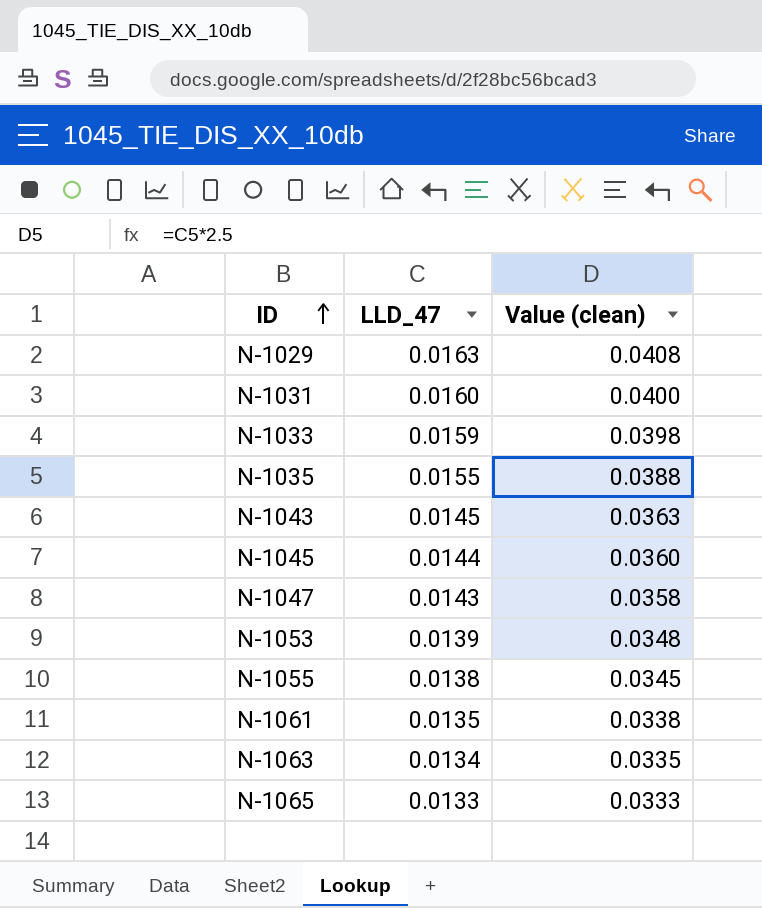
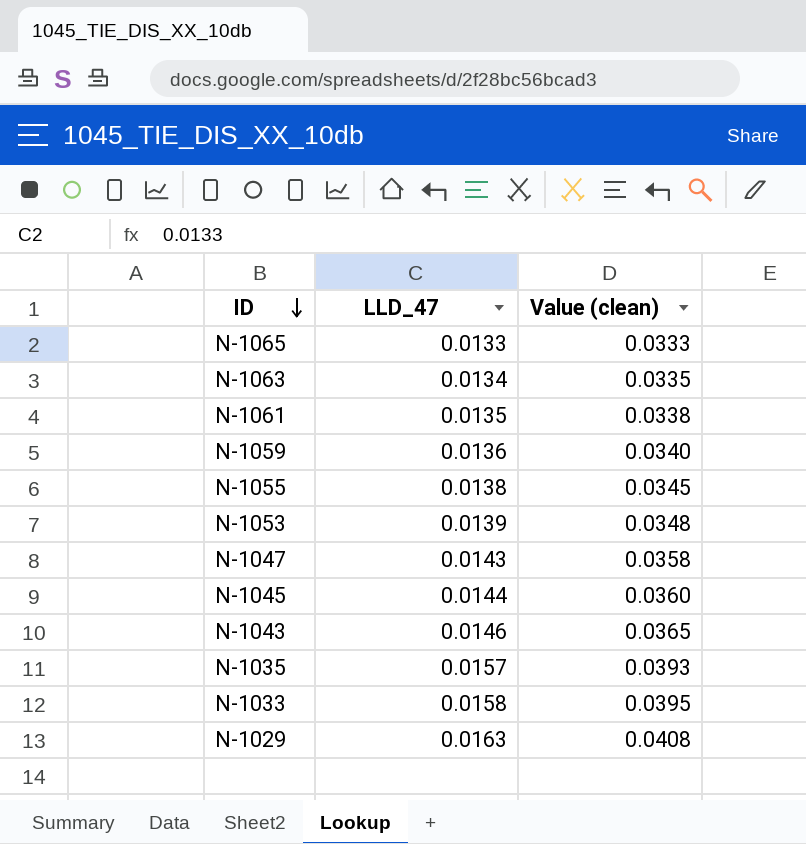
row order: ID ascending -> ID descending
row N-1031: 0.0160 | 0.0400 -> none
row N-1059: none -> 0.0136 | 0.0340
N-1043 | LLD_47: 0.0145 -> 0.0146
N-1043 | Value (clean): 0.0363 -> 0.0365
N-1035 | LLD_47: 0.0155 -> 0.0157
N-1035 | Value (clean): 0.0388 -> 0.0393
N-1033 | LLD_47: 0.0159 -> 0.0158
N-1033 | Value (clean): 0.0398 -> 0.0395

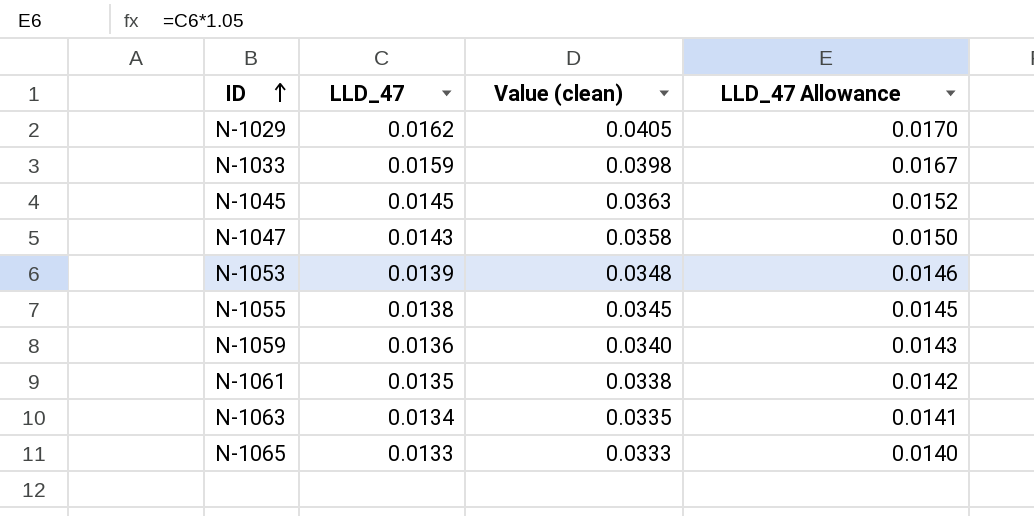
row order: ID descending -> ID ascending
column LLD_47 Allowance | formula: none -> [LLD_47] * 1.05
row N-1043: 0.0146 | 0.0365 -> none
row N-1035: 0.0157 | 0.0393 -> none
N-1029 | LLD_47: 0.0163 -> 0.0162
N-1029 | Value (clean): 0.0408 -> 0.0405
N-1033 | LLD_47: 0.0158 -> 0.0159
N-1033 | Value (clean): 0.0395 -> 0.0398
N-1045 | LLD_47: 0.0144 -> 0.0145
N-1045 | Value (clean): 0.0360 -> 0.0363

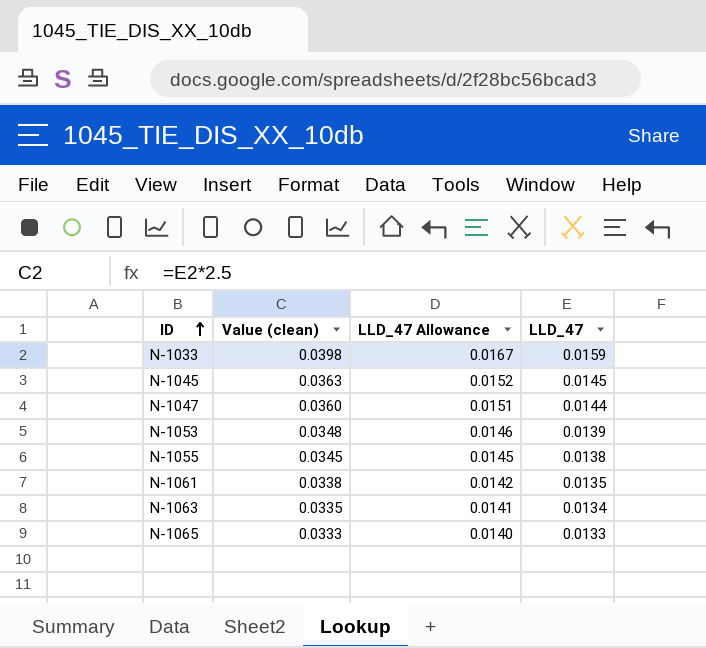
column LLD_47 | position: 2 -> 4
row N-1029: 0.0162 | 0.0405 | 0.0170 -> none
row N-1059: 0.0136 | 0.0340 | 0.0143 -> none
N-1047 | Value (clean): 0.0358 -> 0.0360
N-1047 | LLD_47 Allowance: 0.0150 -> 0.0151
N-1047 | LLD_47: 0.0143 -> 0.0144

